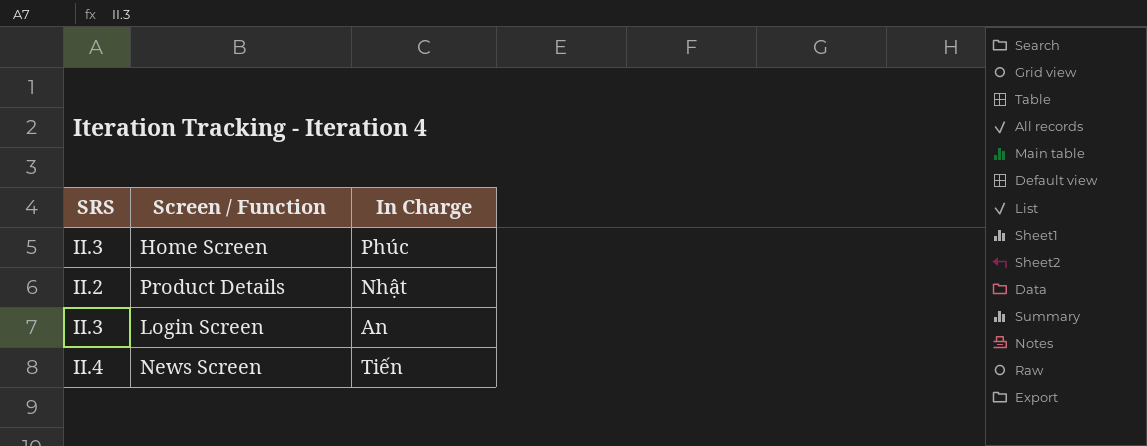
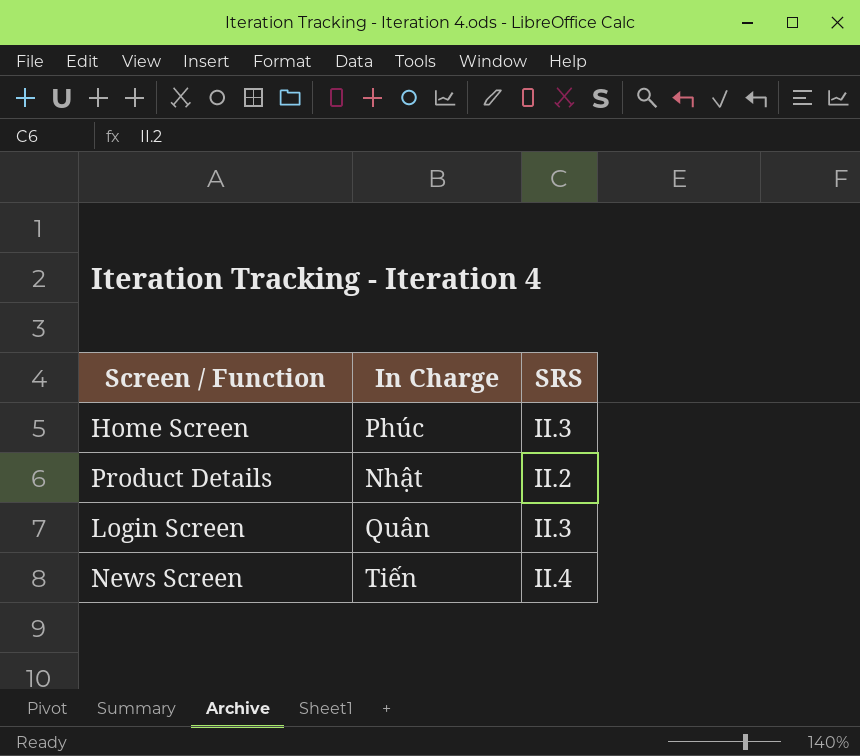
column SRS | position: 1 -> 3
Login Screen | In Charge: An -> Quân

